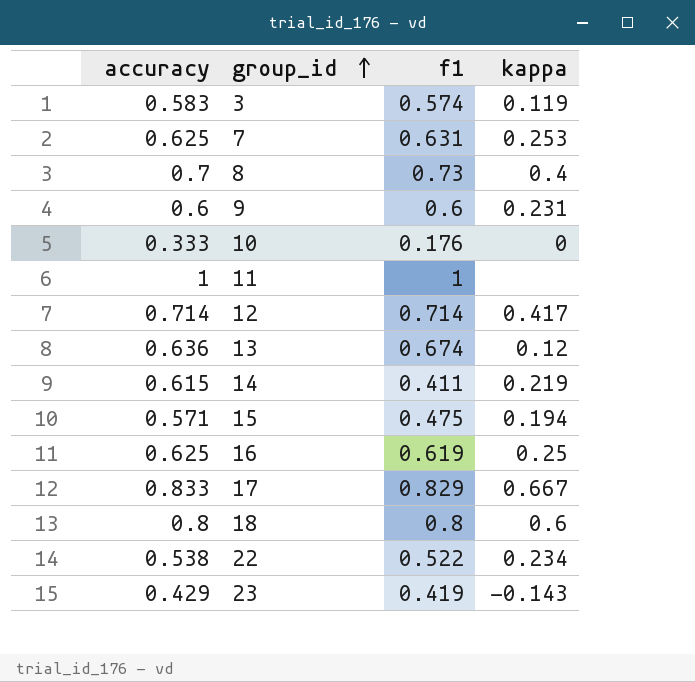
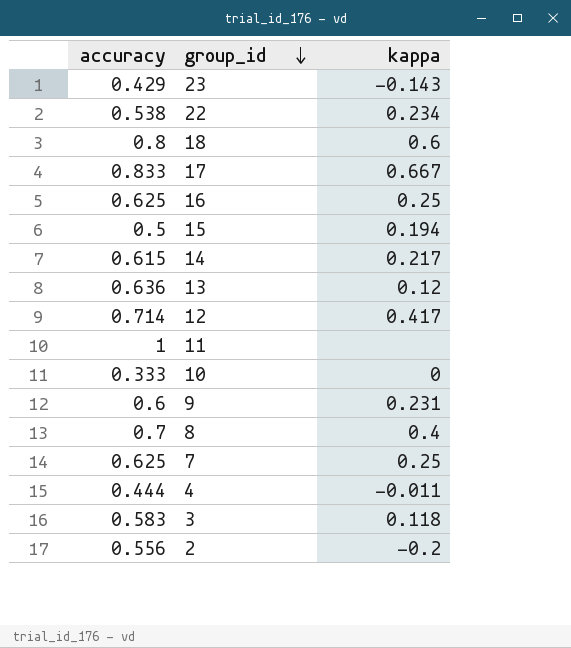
row order: group_id ascending -> group_id descending
column f1 | position: 3 -> none
15 | accuracy: 0.571 -> 0.5
14 | kappa: 0.219 -> 0.217
7 | kappa: 0.253 -> 0.25
row 4: none -> 0.444 | -0.011
3 | kappa: 0.119 -> 0.118
row 2: none -> 0.556 | -0.2

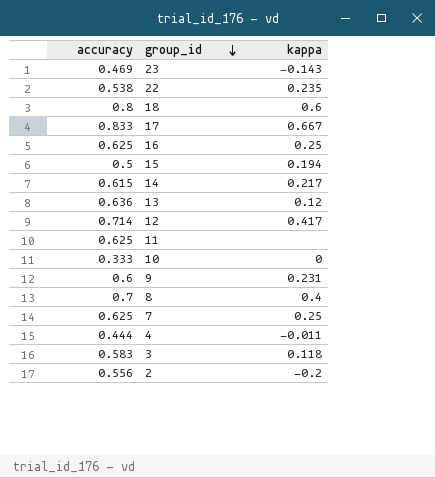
23 | accuracy: 0.429 -> 0.469
22 | kappa: 0.234 -> 0.235
11 | accuracy: 1 -> 0.625

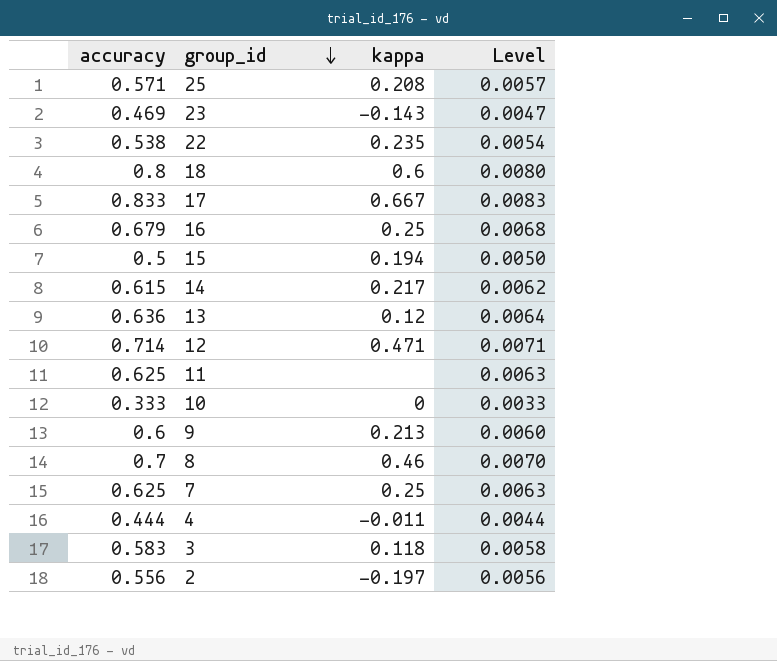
column Level | formula: none -> [accuracy] * 0.01
row 25: none -> 0.571 | 0.208 | 0.0057
16 | accuracy: 0.625 -> 0.679
12 | kappa: 0.417 -> 0.471
9 | kappa: 0.231 -> 0.213
8 | kappa: 0.4 -> 0.46
2 | kappa: -0.2 -> -0.197

